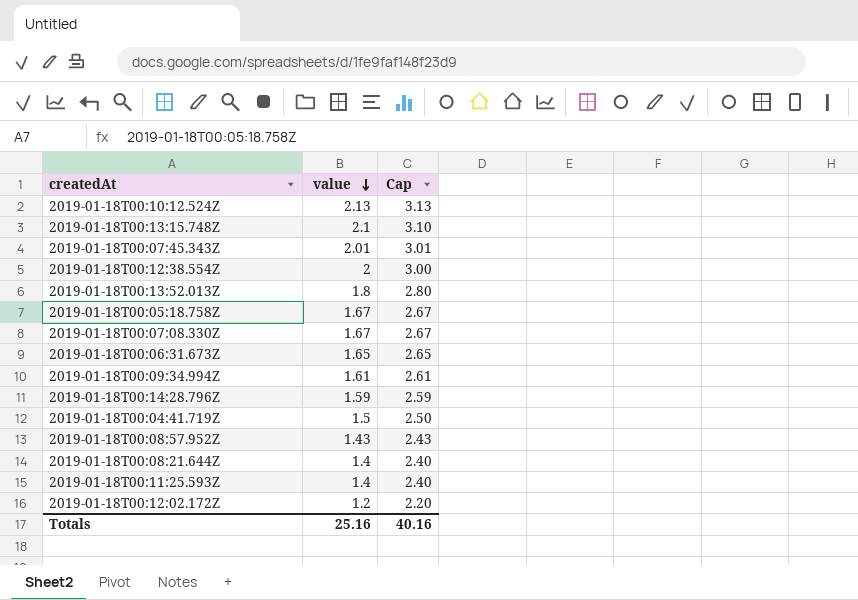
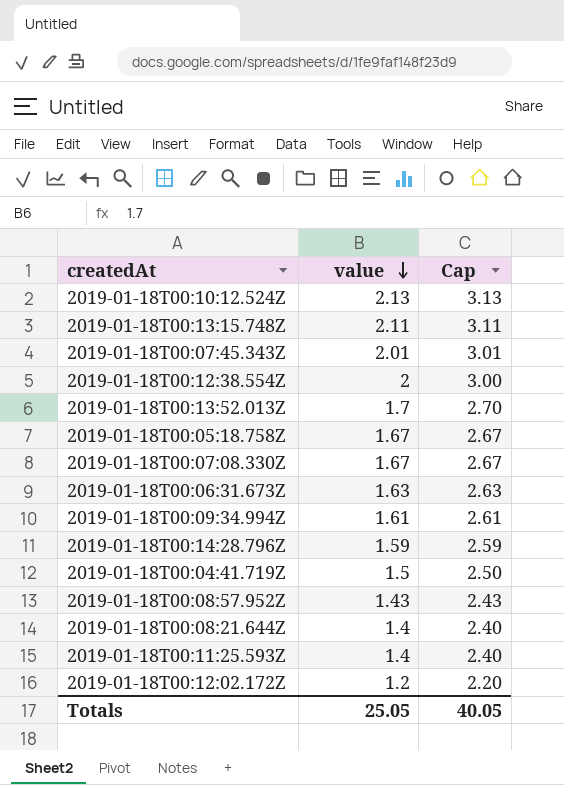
2019-01-18T00:13:15.748Z | value: 2.1 -> 2.11
2019-01-18T00:13:15.748Z | Cap: 3.10 -> 3.11
2019-01-18T00:13:52.013Z | value: 1.8 -> 1.7
2019-01-18T00:13:52.013Z | Cap: 2.80 -> 2.70
2019-01-18T00:06:31.673Z | value: 1.65 -> 1.63
2019-01-18T00:06:31.673Z | Cap: 2.65 -> 2.63
Totals | value: 25.16 -> 25.05
Totals | Cap: 40.16 -> 40.05

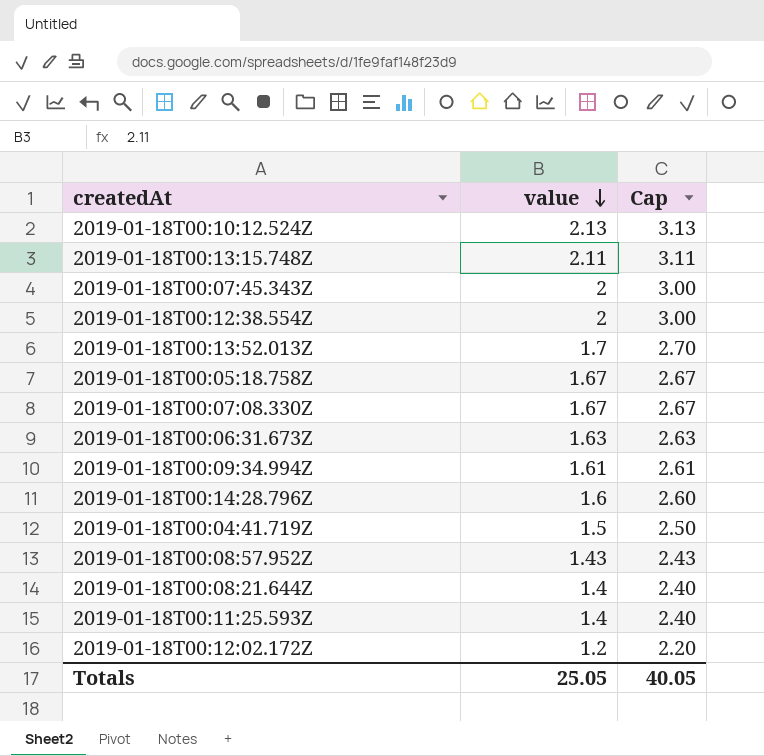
2019-01-18T00:07:45.343Z | value: 2.01 -> 2
2019-01-18T00:07:45.343Z | Cap: 3.01 -> 3.00
2019-01-18T00:14:28.796Z | value: 1.59 -> 1.6
2019-01-18T00:14:28.796Z | Cap: 2.59 -> 2.60

